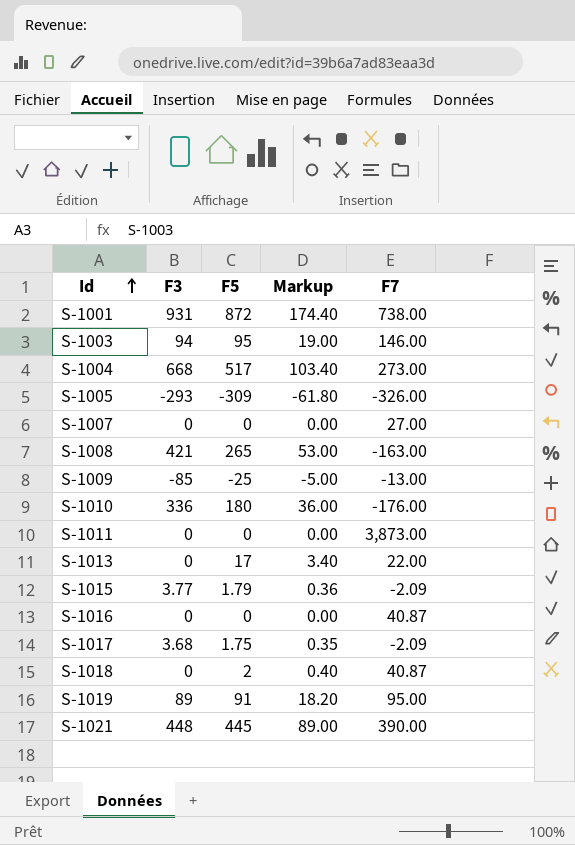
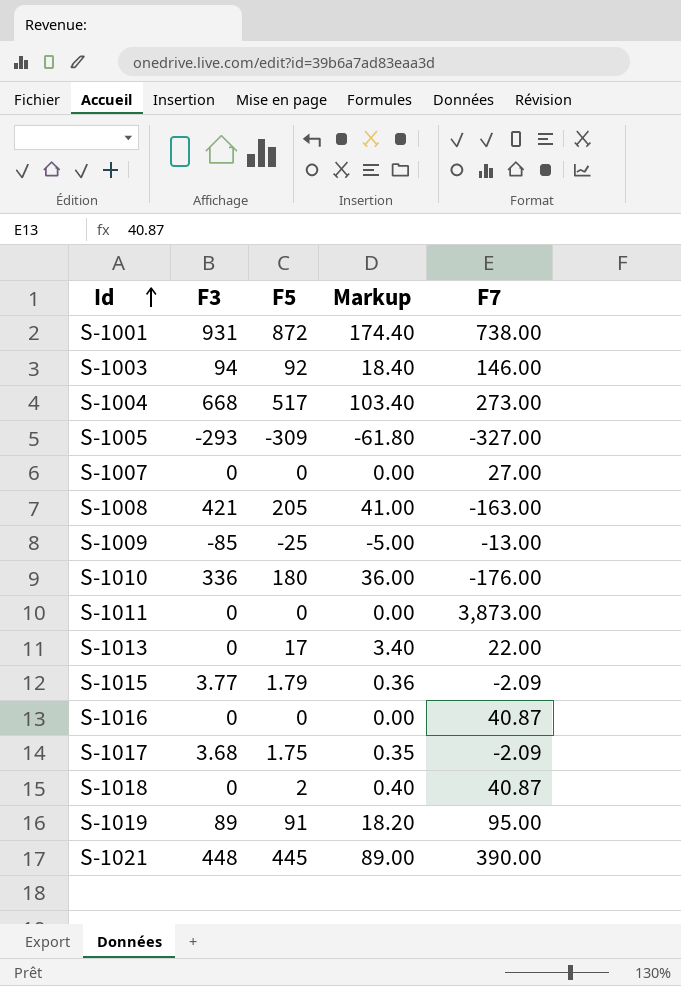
S-1003 | F5: 95 -> 92
S-1003 | Markup: 19.00 -> 18.40
S-1005 | F7: -326.00 -> -327.00
S-1008 | F5: 265 -> 205
S-1008 | Markup: 53.00 -> 41.00

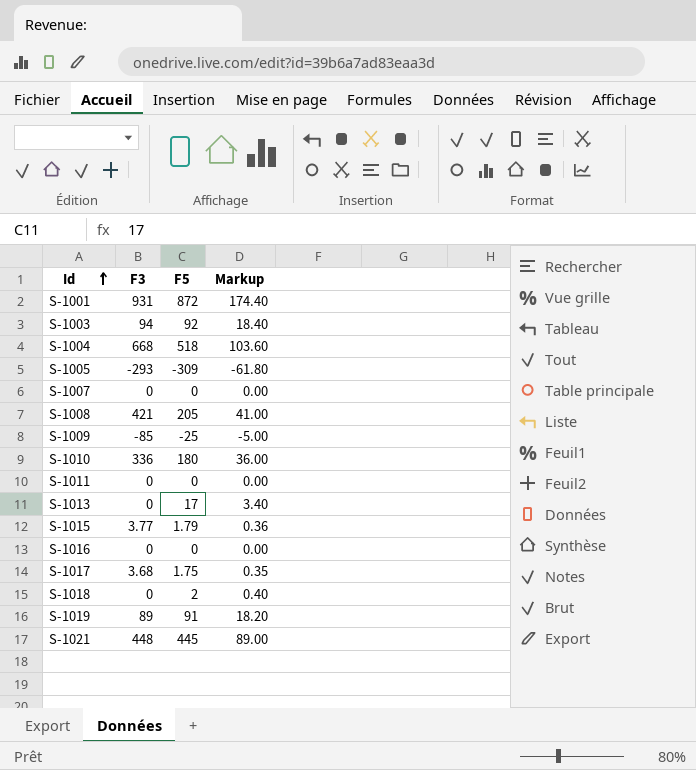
column F7 | position: 5 -> none
S-1004 | F5: 517 -> 518
S-1004 | Markup: 103.40 -> 103.60

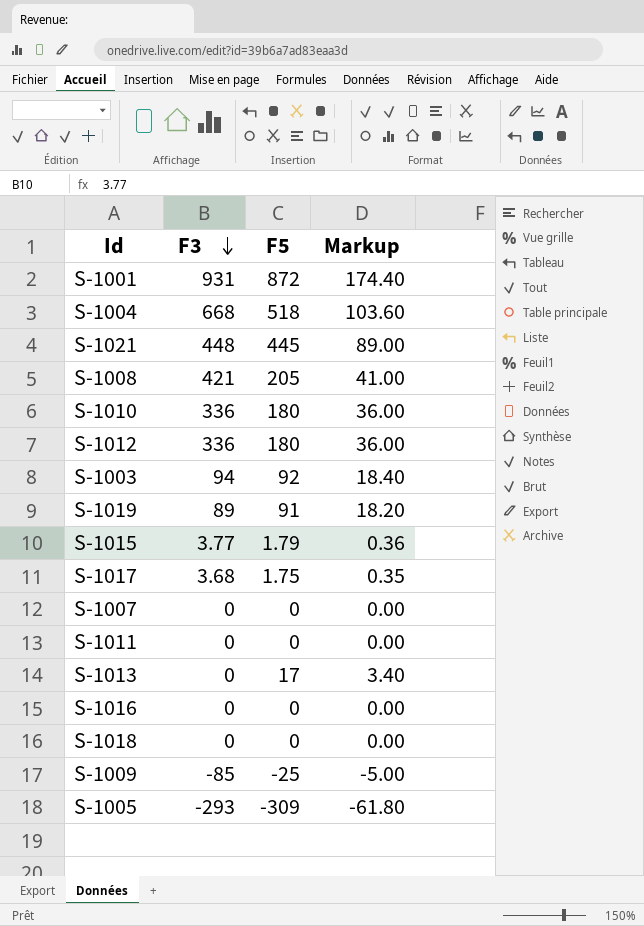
row order: Id ascending -> F3 descending
row S-1012: none -> 336 | 180 | 36.00
S-1018 | F5: 2 -> 0
S-1018 | Markup: 0.40 -> 0.00

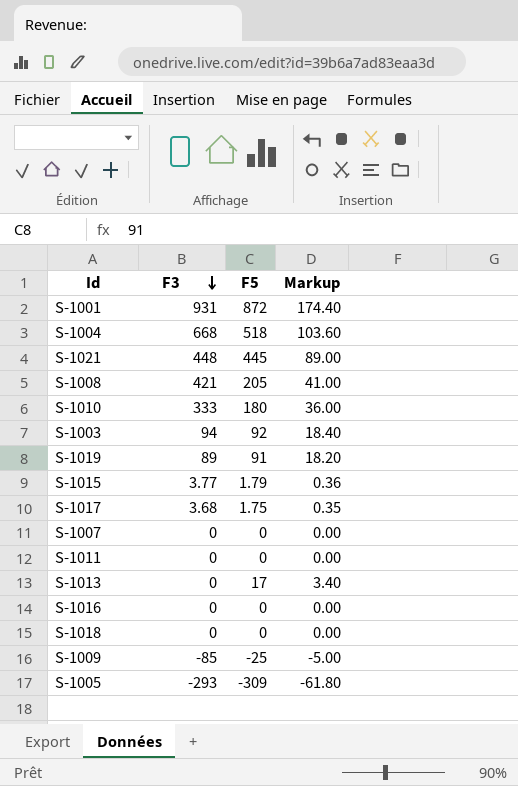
row S-1012: 336 | 180 | 36.00 -> none
S-1010 | F3: 336 -> 333

